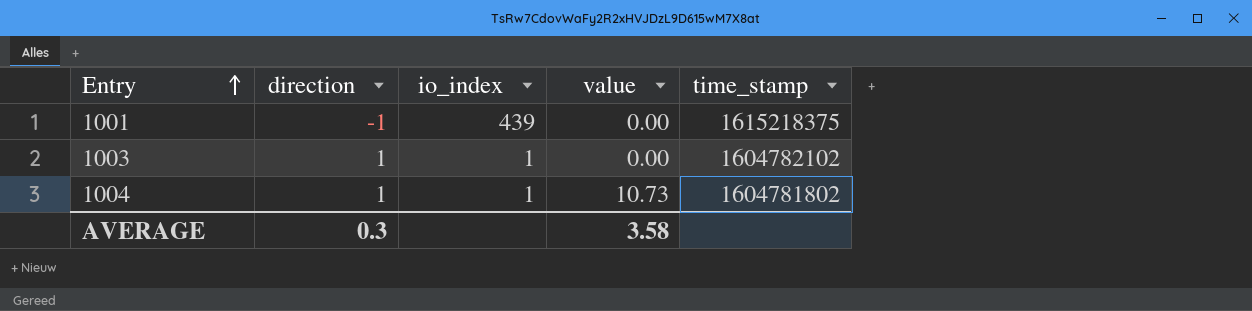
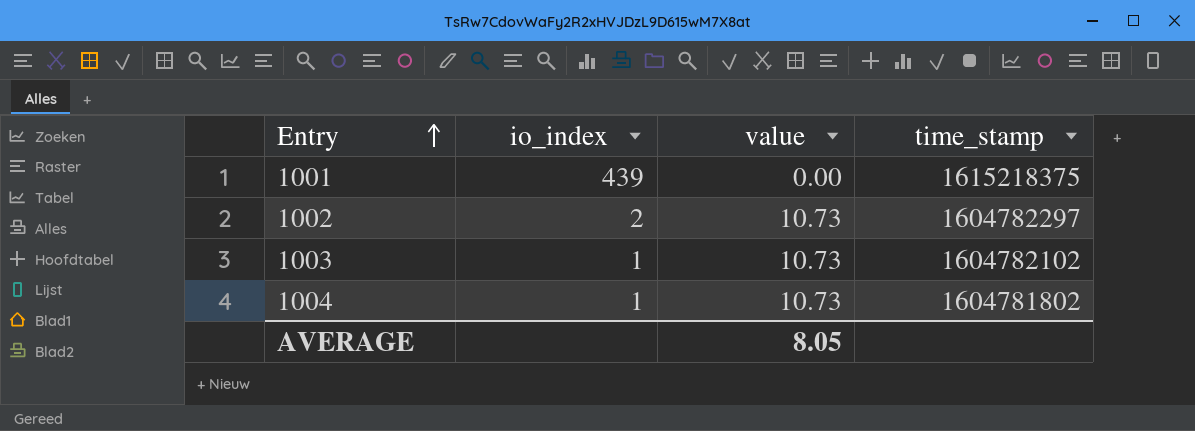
column direction | position: 2 -> none
row 1002: none -> 2 | 10.73 | 1604782297
1003 | value: 0.00 -> 10.73
AVERAGE | value: 3.58 -> 8.05

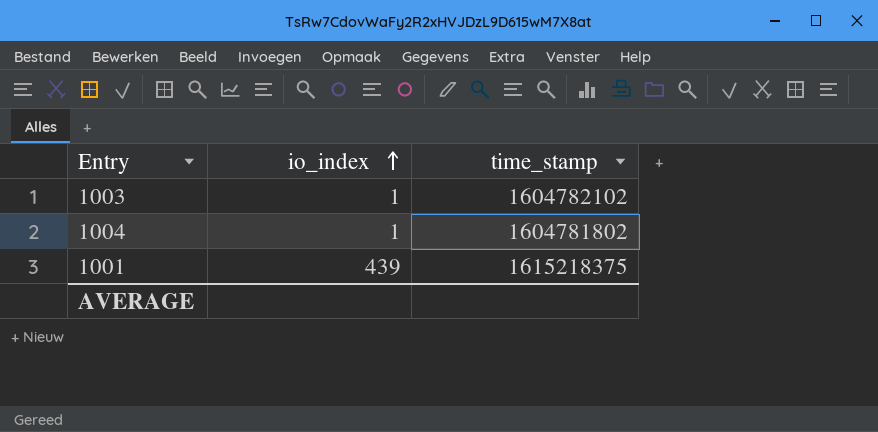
row order: Entry ascending -> io_index ascending
column value | position: 3 -> none
row 1002: 2 | 10.73 | 1604782297 -> none

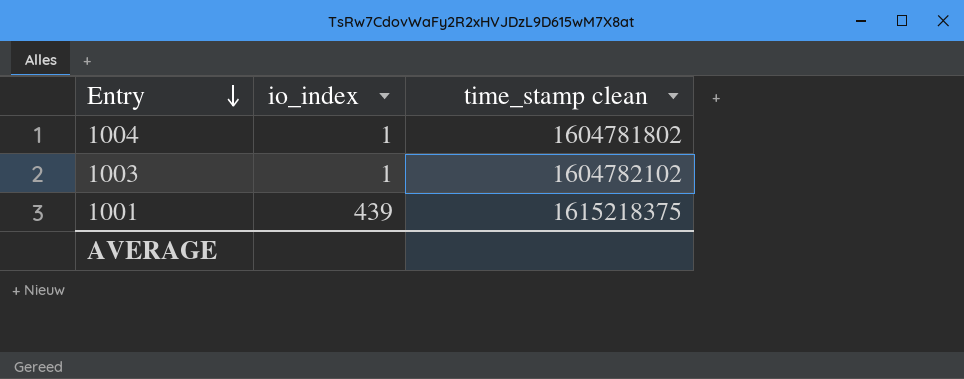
row order: io_index ascending -> Entry descending
column name: time_stamp -> time_stamp clean

